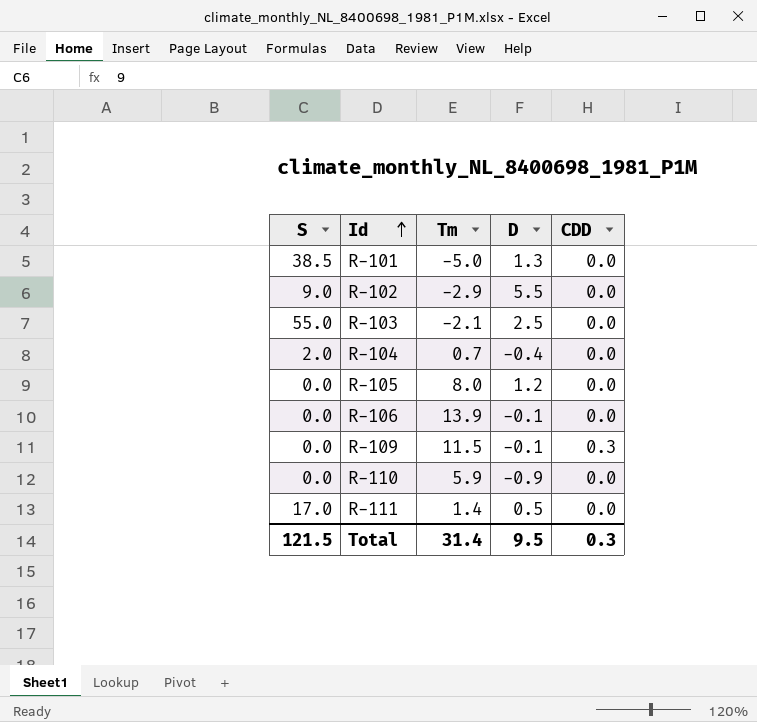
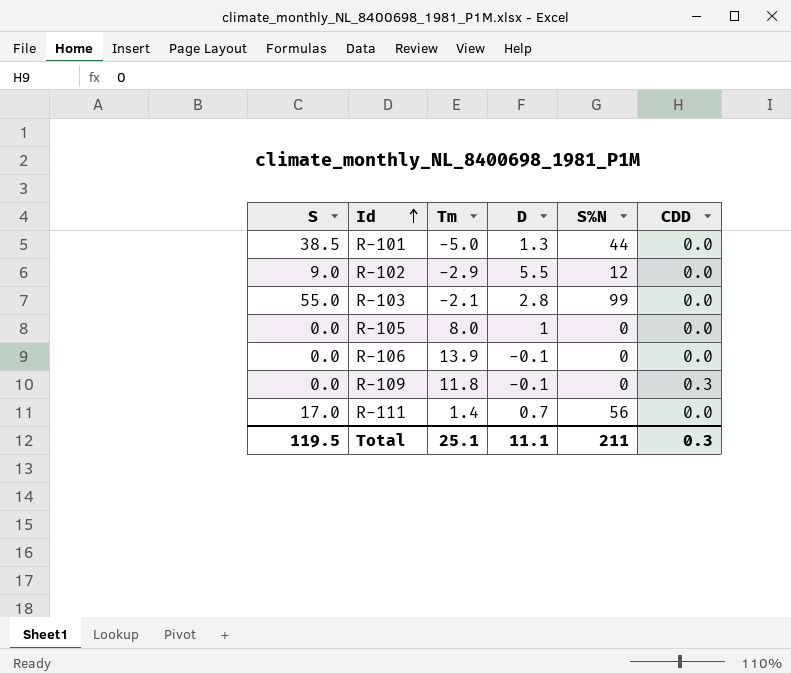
column S%N | position: none -> 5
row R-104: 2.0 | 0.7 | -0.4 | 0.0 -> none
row R-110: 0.0 | 5.9 | -0.9 | 0.0 -> none
R-103 | D: 2.5 -> 2.8
R-105 | D: 1.2 -> 1
R-109 | Tm: 11.5 -> 11.8
R-111 | D: 0.5 -> 0.7
Total | S: 121.5 -> 119.5
Total | Tm: 31.4 -> 25.1
Total | D: 9.5 -> 11.1

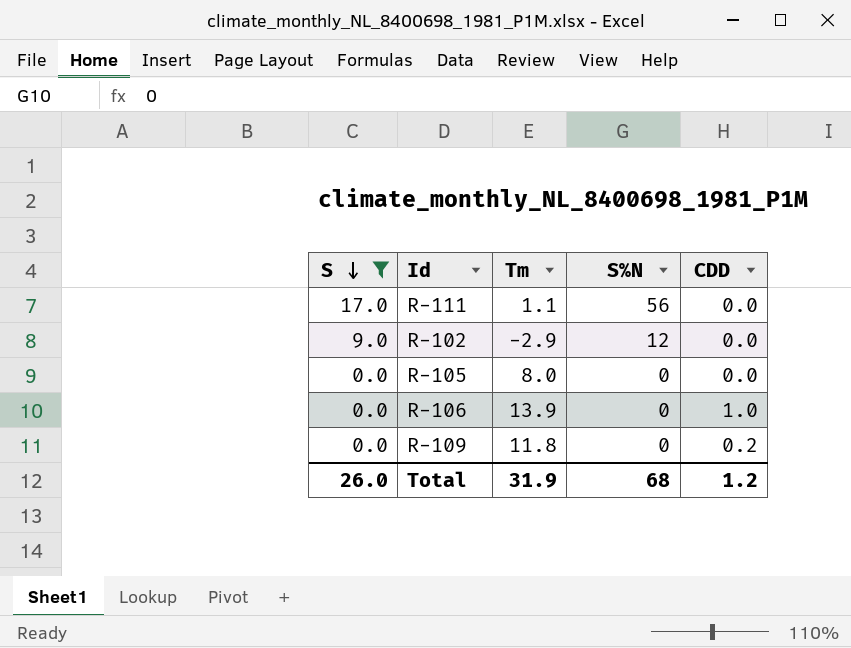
filter: none -> S <= 17.0
row order: Id ascending -> S descending
column D | position: 4 -> none
R-111 | Tm: 1.4 -> 1.1
R-106 | CDD: 0.0 -> 1.0
R-109 | CDD: 0.3 -> 0.2
Total | S: 119.5 -> 26.0
Total | Tm: 25.1 -> 31.9
Total | S%N: 211 -> 68
Total | CDD: 0.3 -> 1.2

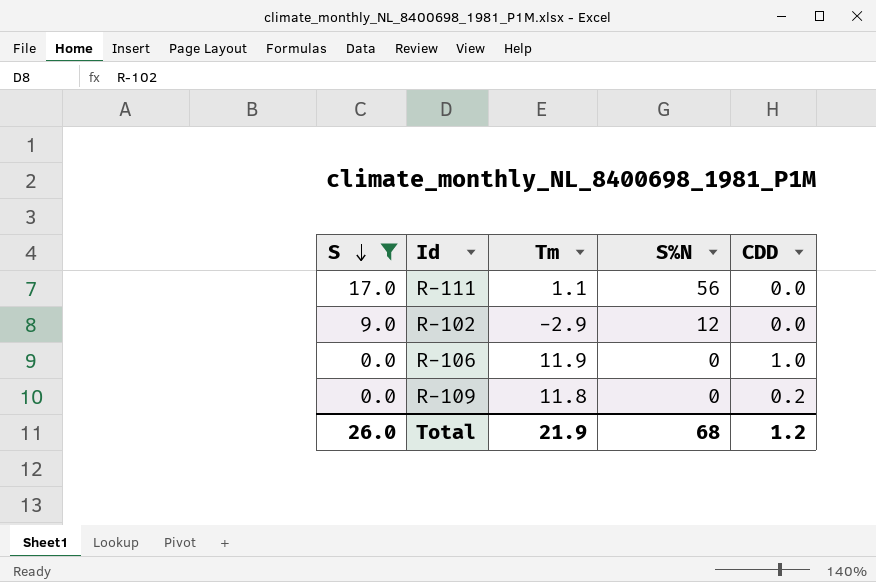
row R-105: 0.0 | 8.0 | 0 | 0.0 -> none
R-106 | Tm: 13.9 -> 11.9
Total | Tm: 31.9 -> 21.9

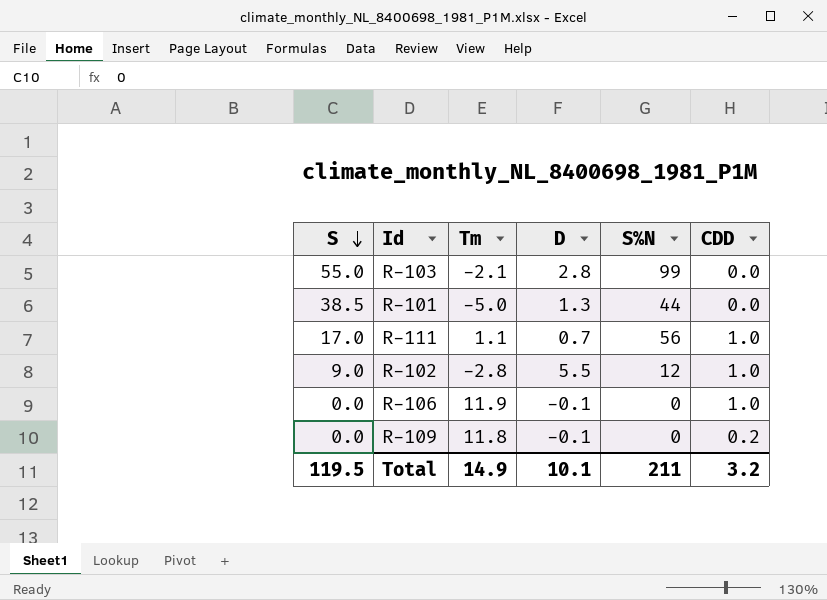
filter: S <= 17.0 -> none
column D | position: none -> 4
R-111 | CDD: 0.0 -> 1.0
R-102 | Tm: -2.9 -> -2.8
R-102 | CDD: 0.0 -> 1.0
Total | S: 26.0 -> 119.5
Total | Tm: 21.9 -> 14.9
Total | S%N: 68 -> 211
Total | CDD: 1.2 -> 3.2

